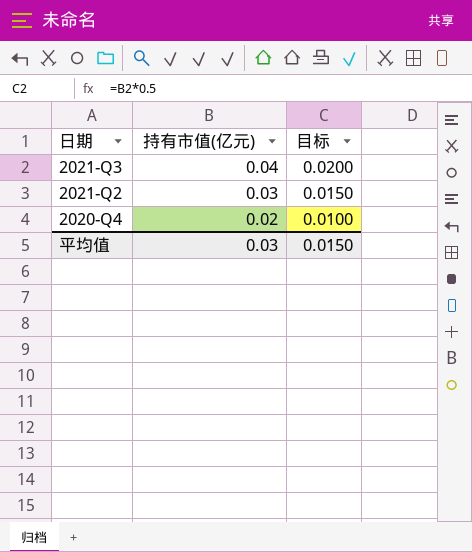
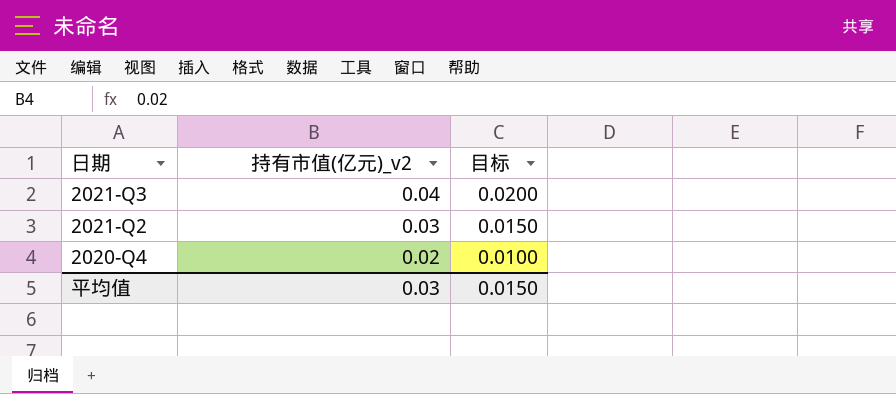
column name: 持有市值(亿元) -> 持有市值(亿元)_v2

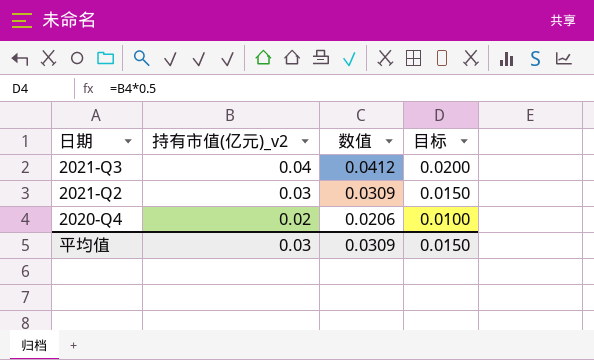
column 数值 | formula: none -> [持有市值(亿元)_v2] * 1.03

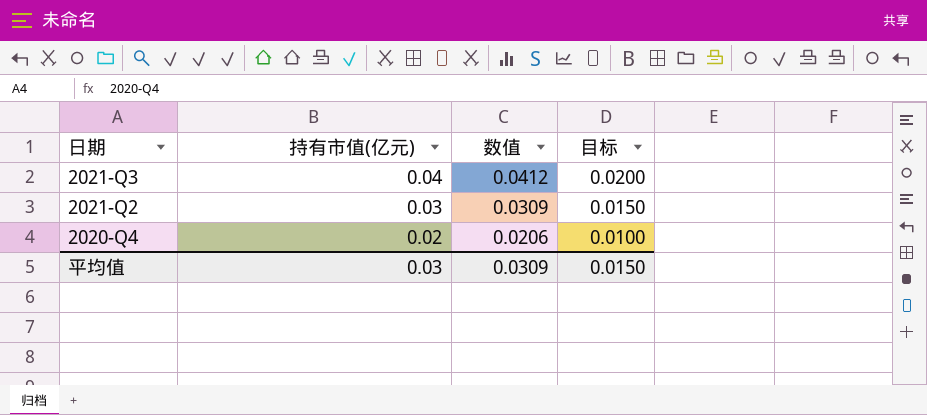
column name: 持有市值(亿元)_v2 -> 持有市值(亿元)

